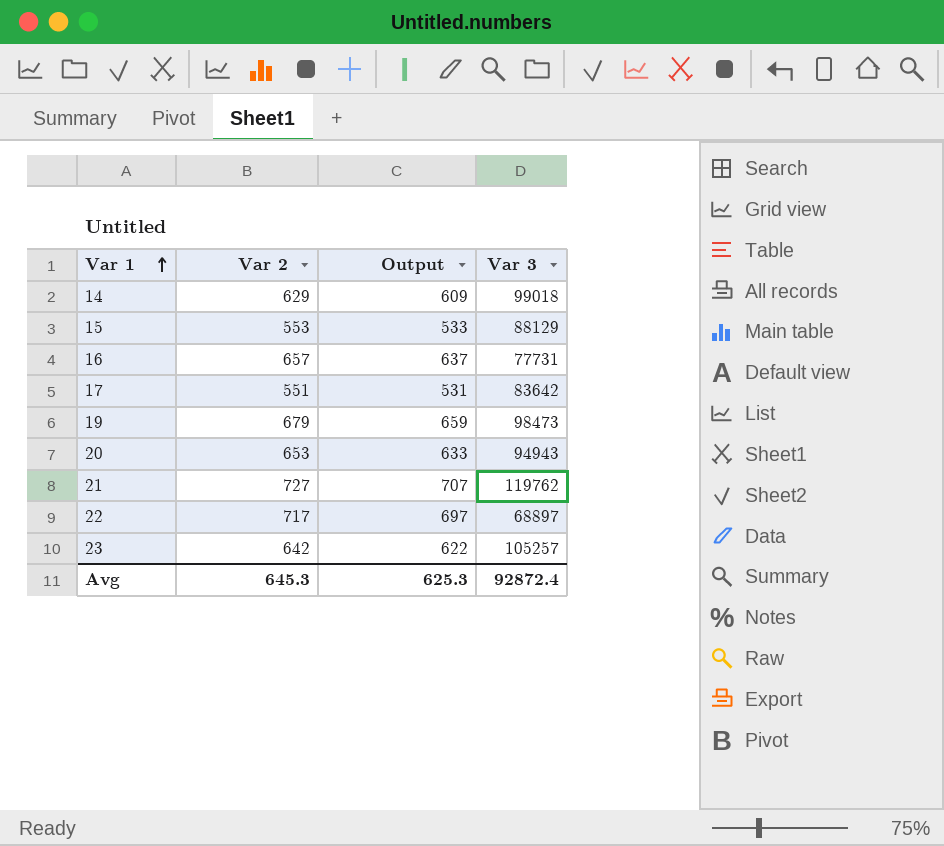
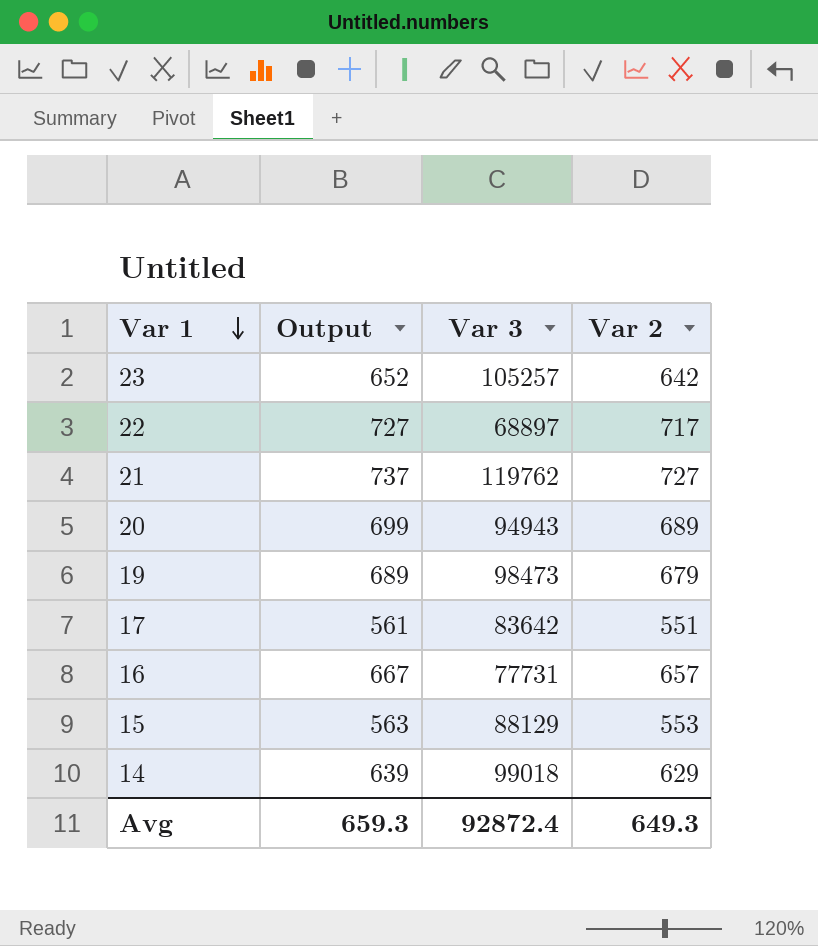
row order: Var 1 ascending -> Var 1 descending
column Output | formula: [Var 2] - 20 -> [Var 2] + 10
column Var 2 | position: 2 -> 4
20 | Var 2: 653 -> 689
Avg | Output: 625.3 -> 659.3
Avg | Var 2: 645.3 -> 649.3

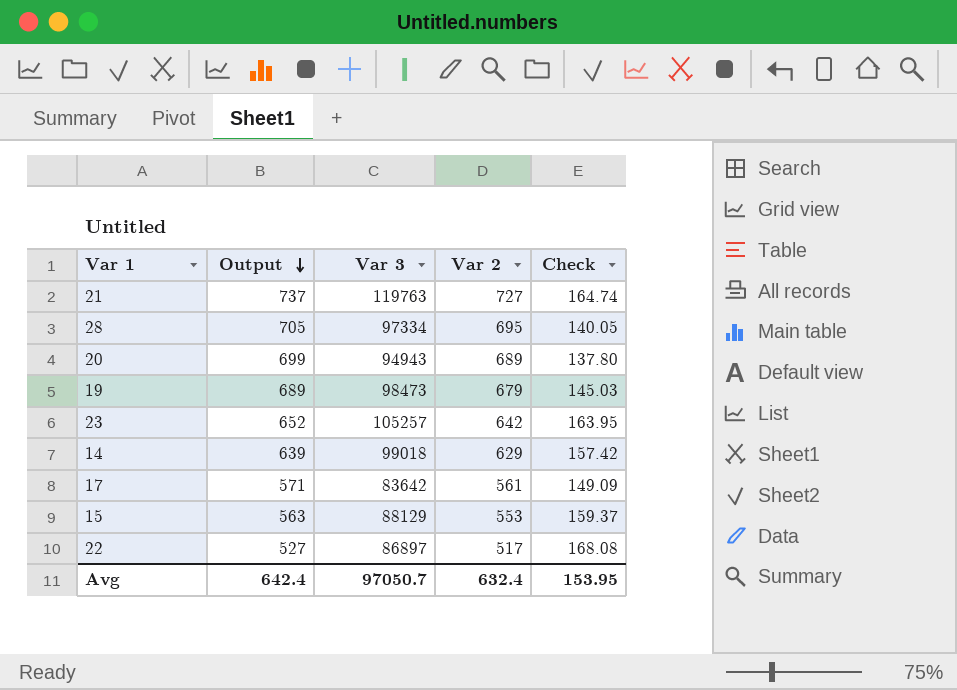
row order: Var 1 descending -> Output descending
column Check | formula: none -> [Var 3] / [Var 2]
row 16: 667 | 77731 | 657 -> none
21 | Var 3: 119762 -> 119763
row 28: none -> 705 | 97334 | 695 | 140.05
17 | Output: 561 -> 571
17 | Var 2: 551 -> 561
22 | Output: 727 -> 527
22 | Var 3: 68897 -> 86897
22 | Var 2: 717 -> 517
Avg | Output: 659.3 -> 642.4
Avg | Var 3: 92872.4 -> 97050.7
Avg | Var 2: 649.3 -> 632.4

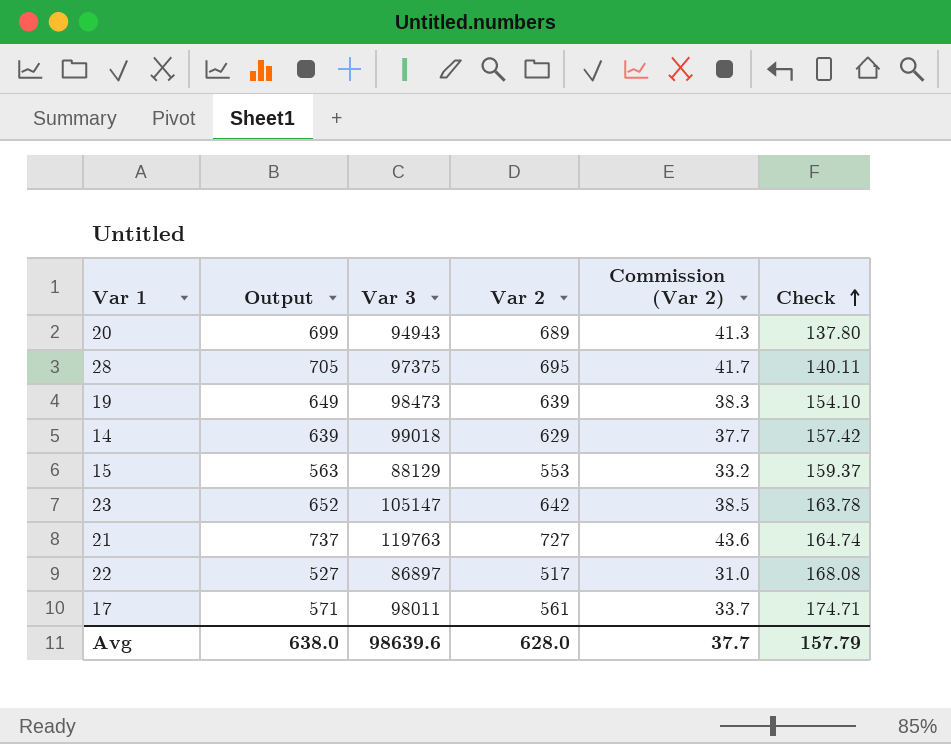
row order: Output descending -> Check ascending
column Commission (Var 2) | formula: none -> [Var 2] * 0.06
28 | Var 3: 97334 -> 97375
28 | Check: 140.05 -> 140.11
19 | Output: 689 -> 649
19 | Var 2: 679 -> 639
19 | Check: 145.03 -> 154.10
23 | Var 3: 105257 -> 105147
23 | Check: 163.95 -> 163.78
17 | Var 3: 83642 -> 98011
17 | Check: 149.09 -> 174.71
Avg | Output: 642.4 -> 638.0
Avg | Var 3: 97050.7 -> 98639.6
Avg | Var 2: 632.4 -> 628.0
Avg | Check: 153.95 -> 157.79

